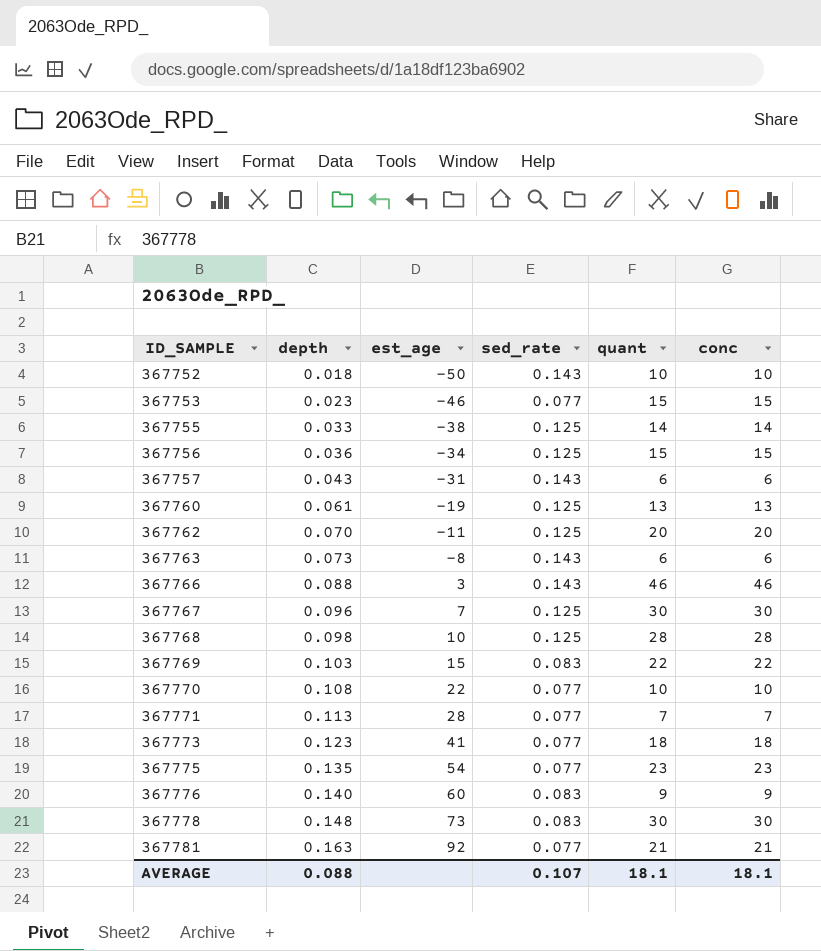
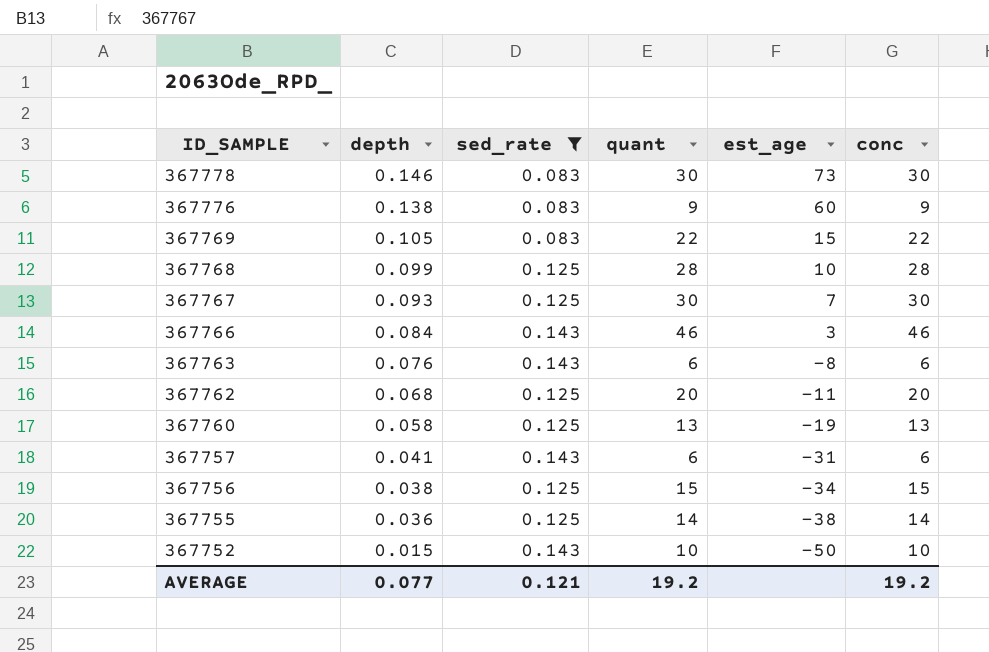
filter: none -> sed_rate != 0.077
row order: ID_SAMPLE ascending -> ID_SAMPLE descending
column est_age | position: 3 -> 5
367778 | depth: 0.148 -> 0.146
367776 | depth: 0.140 -> 0.138
367769 | depth: 0.103 -> 0.105
367768 | depth: 0.098 -> 0.099
367767 | depth: 0.096 -> 0.093
367766 | depth: 0.088 -> 0.084
367763 | depth: 0.073 -> 0.076
367762 | depth: 0.070 -> 0.068
367760 | depth: 0.061 -> 0.058
367757 | depth: 0.043 -> 0.041
367756 | depth: 0.036 -> 0.038
367755 | depth: 0.033 -> 0.036
367752 | depth: 0.018 -> 0.015
AVERAGE | depth: 0.088 -> 0.077
AVERAGE | sed_rate: 0.107 -> 0.121
AVERAGE | quant: 18.1 -> 19.2
AVERAGE | conc: 18.1 -> 19.2

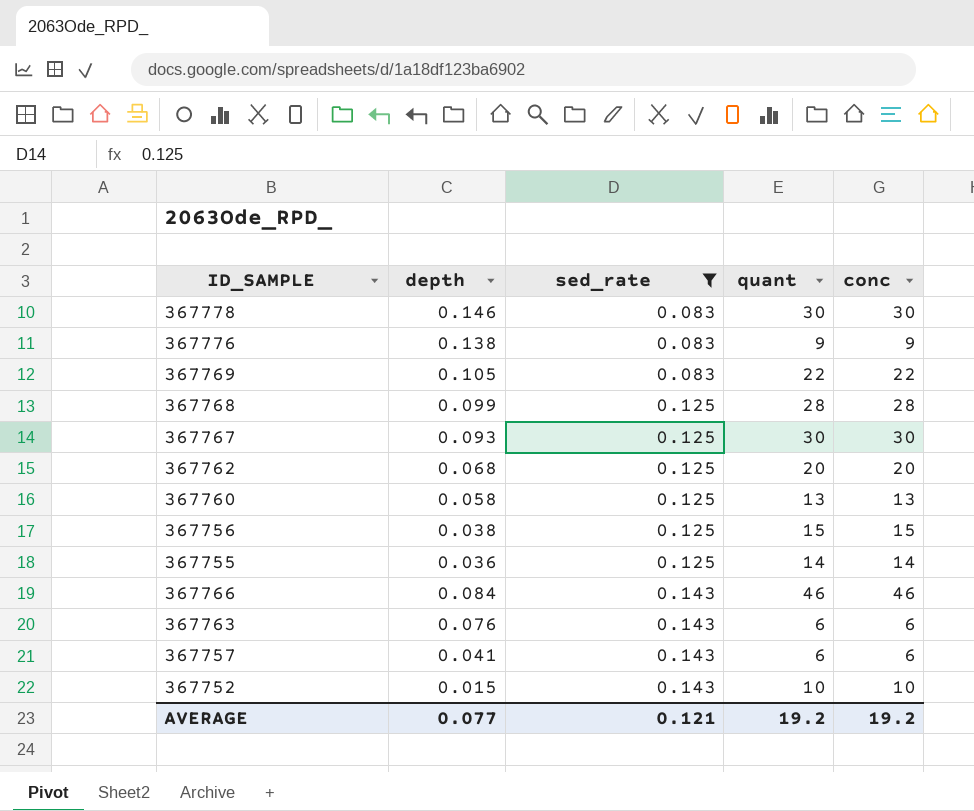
row order: ID_SAMPLE descending -> sed_rate ascending
column est_age | position: 5 -> none

